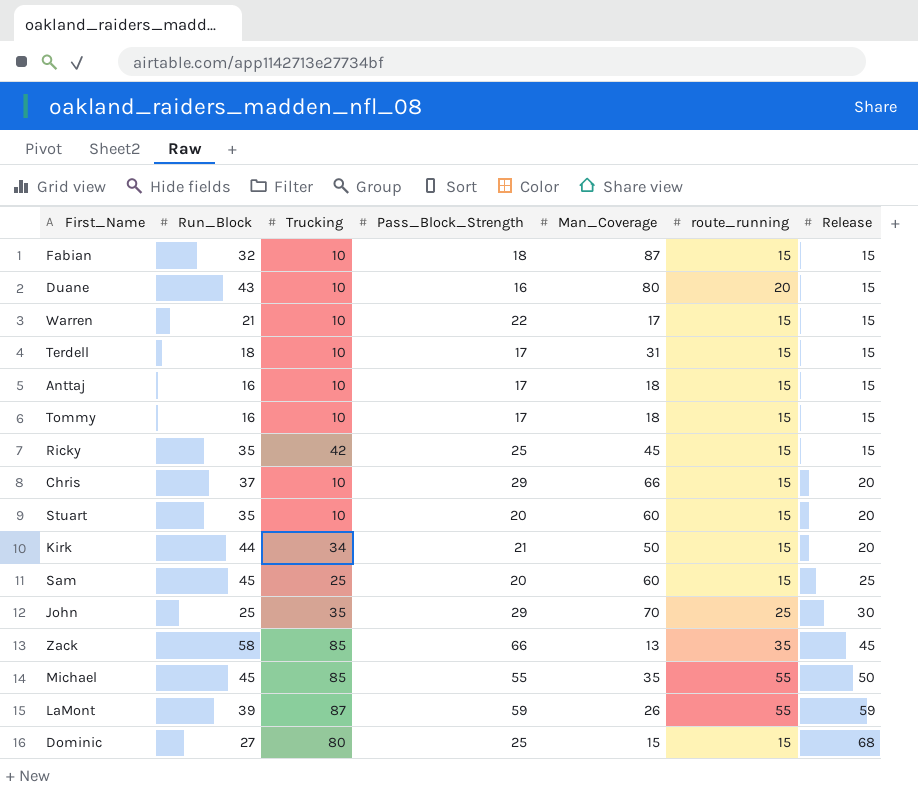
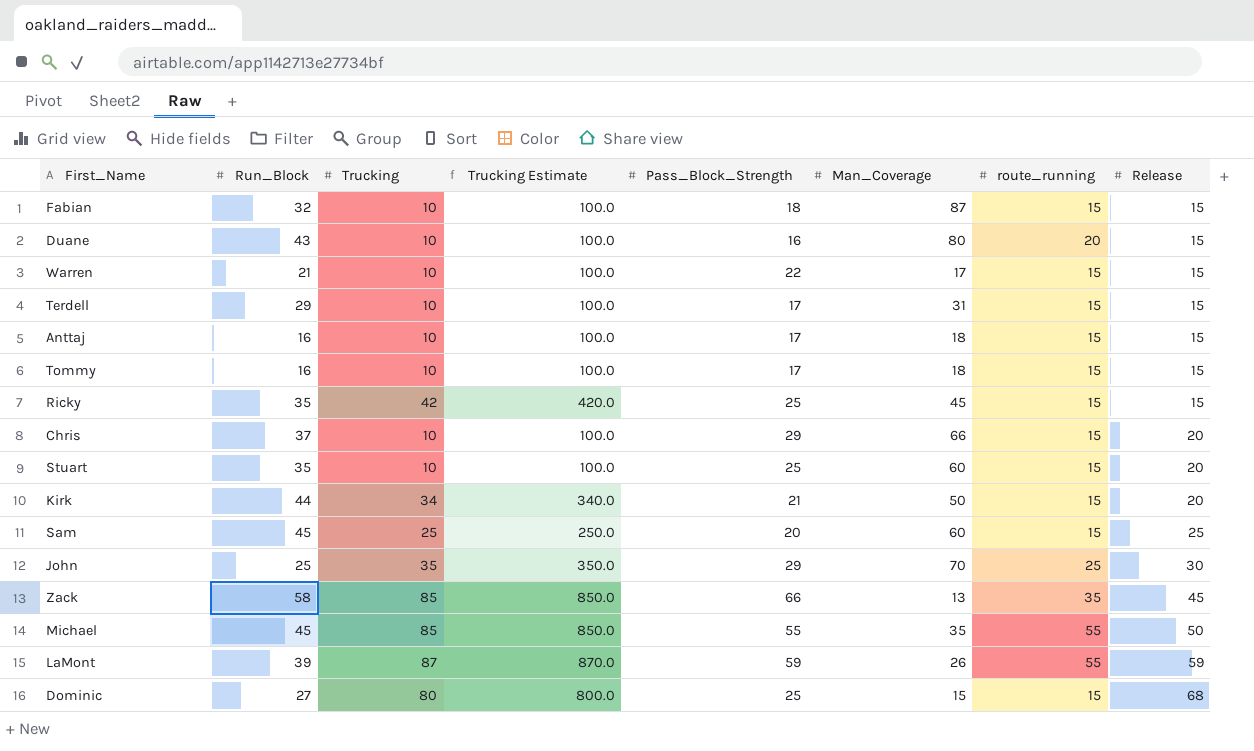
column Trucking Estimate | formula: none -> [Trucking] * 10
Terdell | Run_Block: 18 -> 29
Stuart | Pass_Block_Strength: 20 -> 25

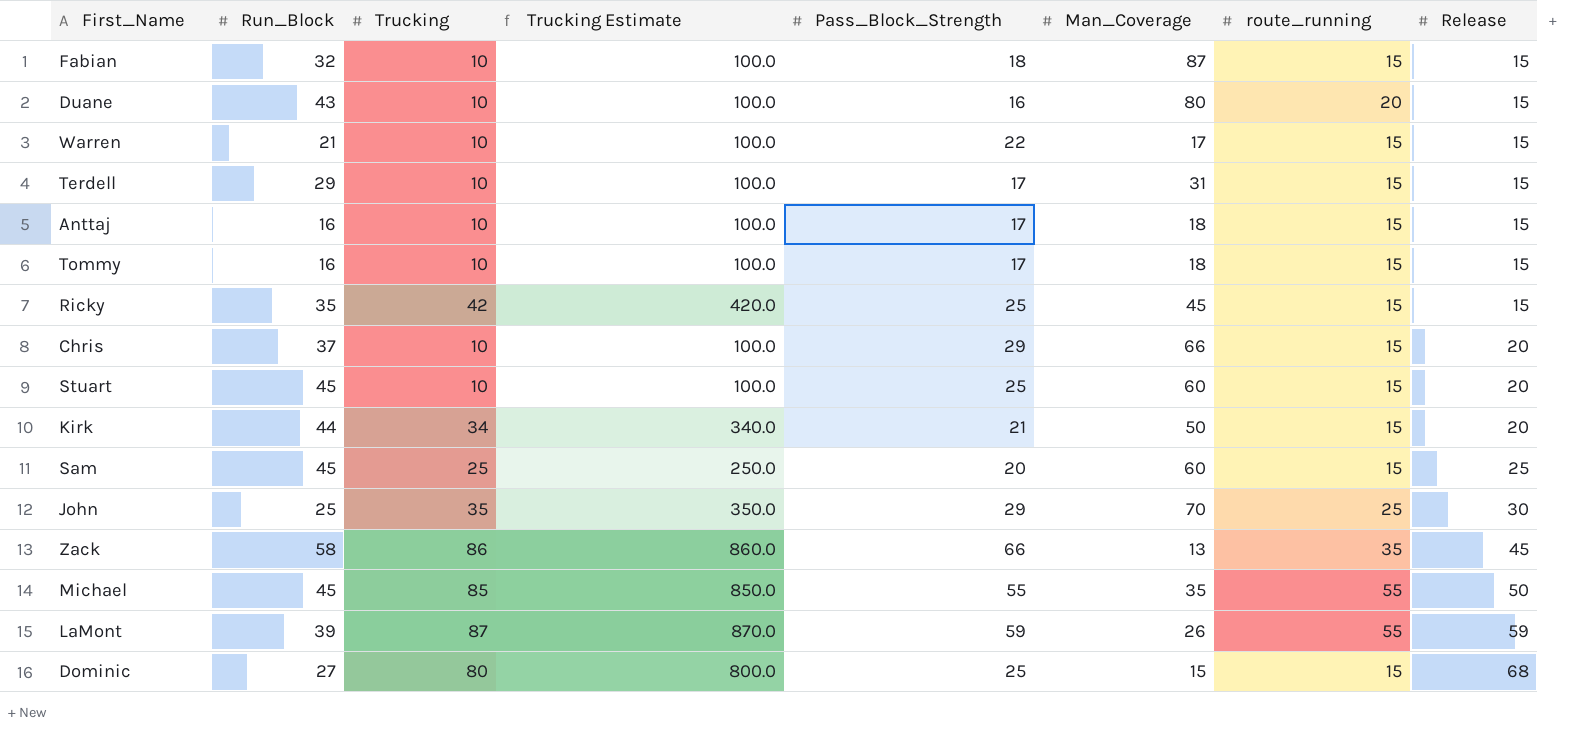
Stuart | Run_Block: 35 -> 45
Zack | Trucking: 85 -> 86
Zack | Trucking Estimate: 850.0 -> 860.0

